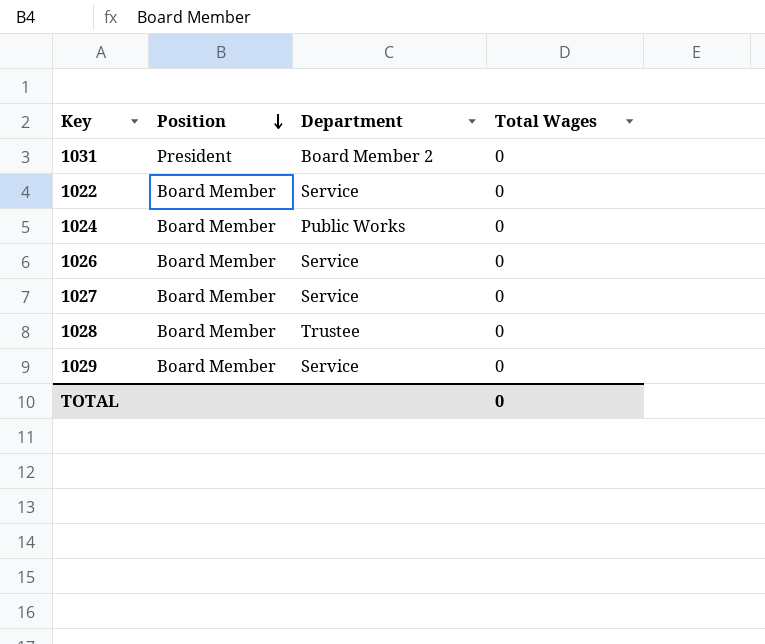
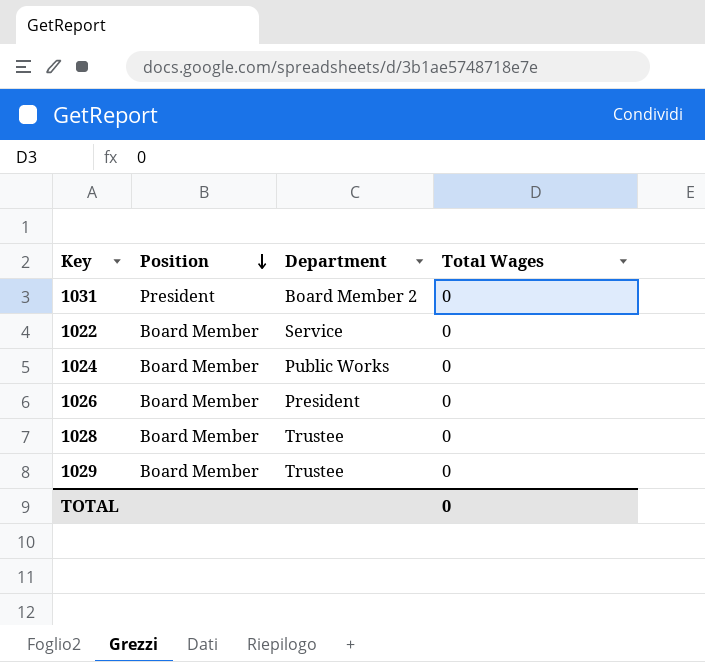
row 1027: Board Member | Service | 0 -> none
1026 | Department: Service -> President
1029 | Department: Service -> Trustee

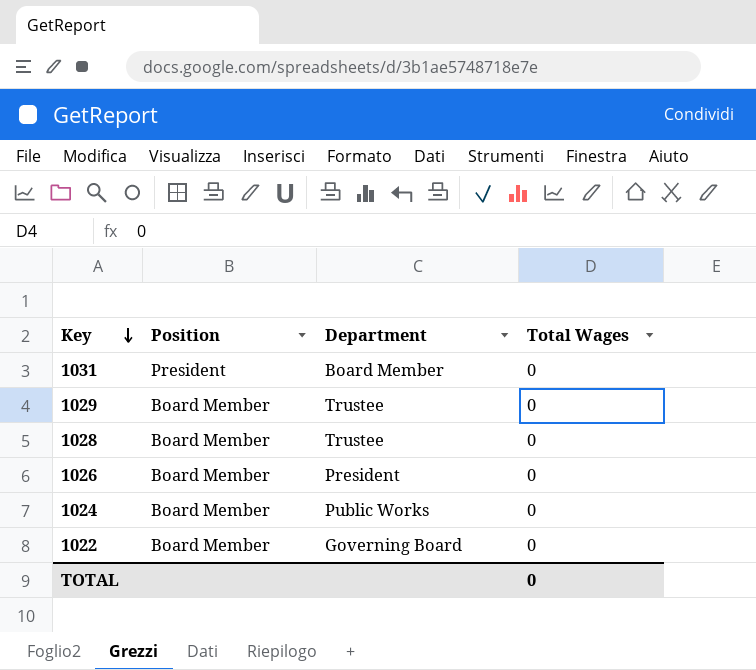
row order: Position descending -> Key descending
1031 | Department: Board Member 2 -> Board Member
1022 | Department: Service -> Governing Board

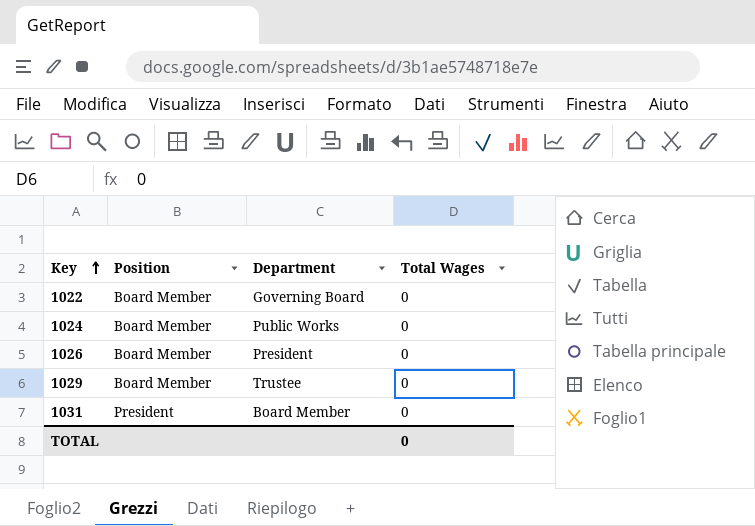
row order: Key descending -> Key ascending
row 1028: Board Member | Trustee | 0 -> none

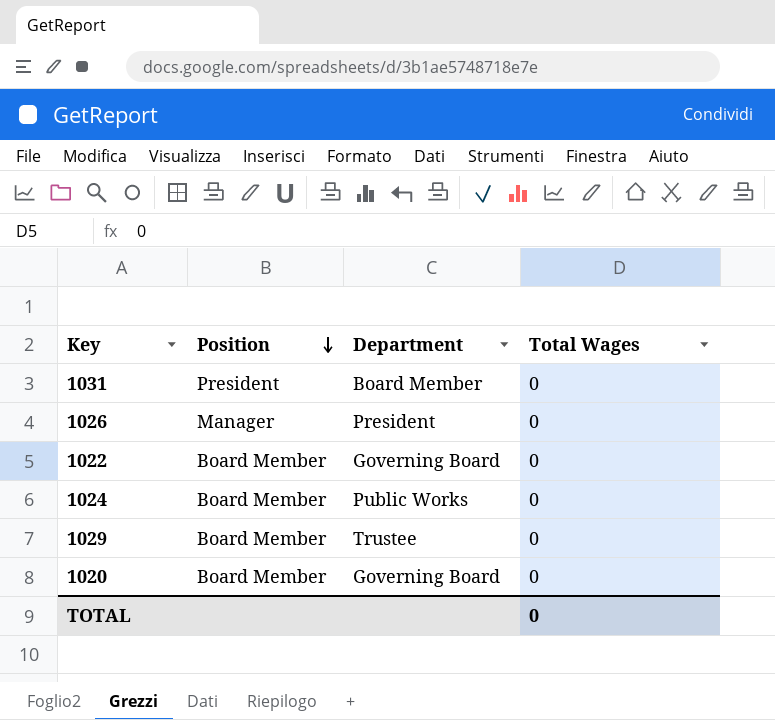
row order: Key ascending -> Position descending
1026 | Position: Board Member -> Manager
row 1020: none -> Board Member | Governing Board | 0

